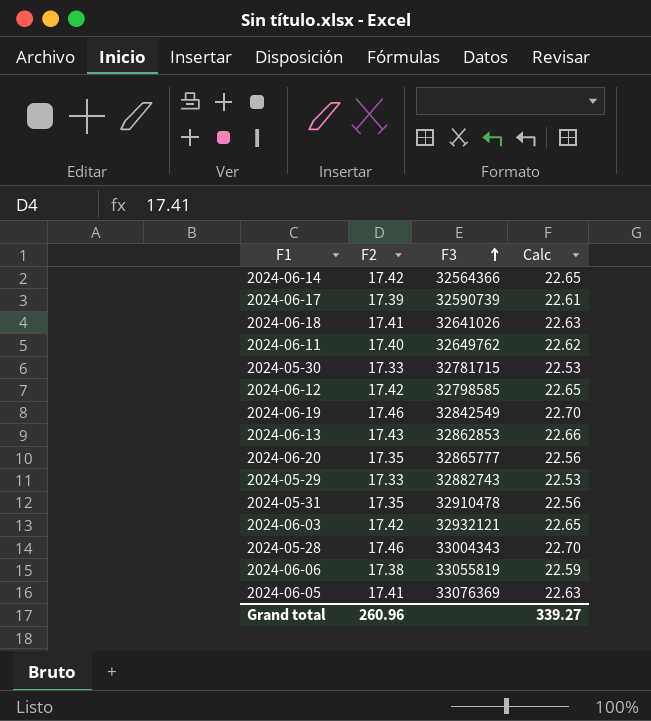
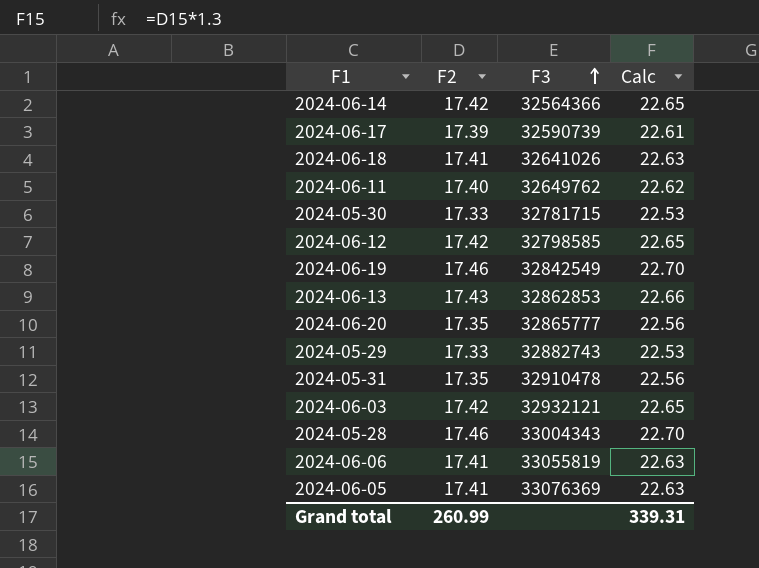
2024-06-06 | F2: 17.38 -> 17.41
2024-06-06 | Calc: 22.59 -> 22.63
Grand total | F2: 260.96 -> 260.99
Grand total | Calc: 339.27 -> 339.31

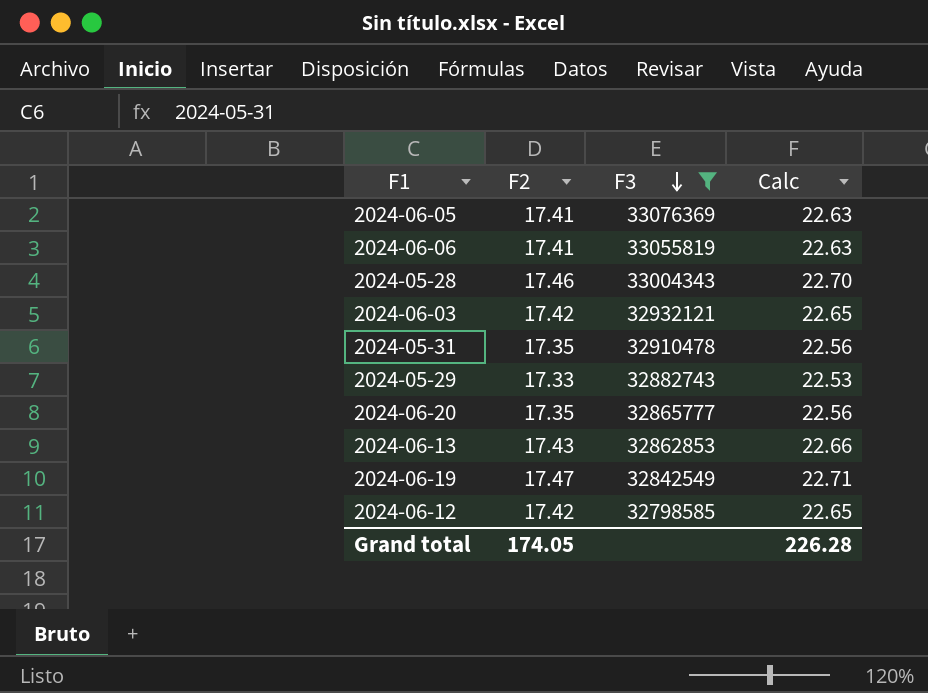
filter: none -> F3 >= 32798585
row order: F3 ascending -> F3 descending
2024-06-19 | F2: 17.46 -> 17.47
2024-06-19 | Calc: 22.70 -> 22.71
Grand total | F2: 260.99 -> 174.05
Grand total | Calc: 339.31 -> 226.28

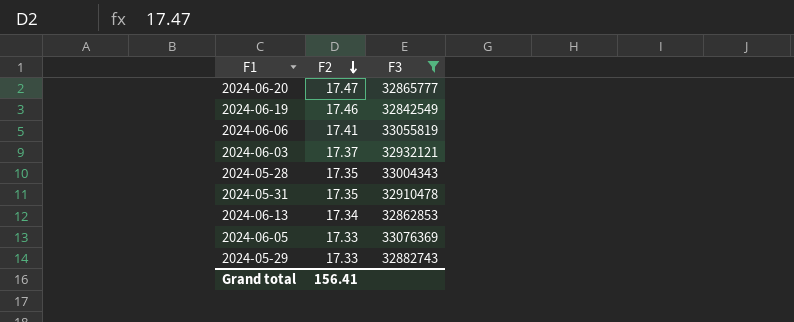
row order: F3 descending -> F2 descending
column Calc | formula: [F2] * 1.3 -> none
row 2024-06-12: 17.42 | 32798585 | 22.65 -> none
2024-06-20 | F2: 17.35 -> 17.47
2024-06-19 | F2: 17.47 -> 17.46
2024-06-03 | F2: 17.42 -> 17.37
2024-05-28 | F2: 17.46 -> 17.35
2024-06-13 | F2: 17.43 -> 17.34
2024-06-05 | F2: 17.41 -> 17.33
Grand total | F2: 174.05 -> 156.41

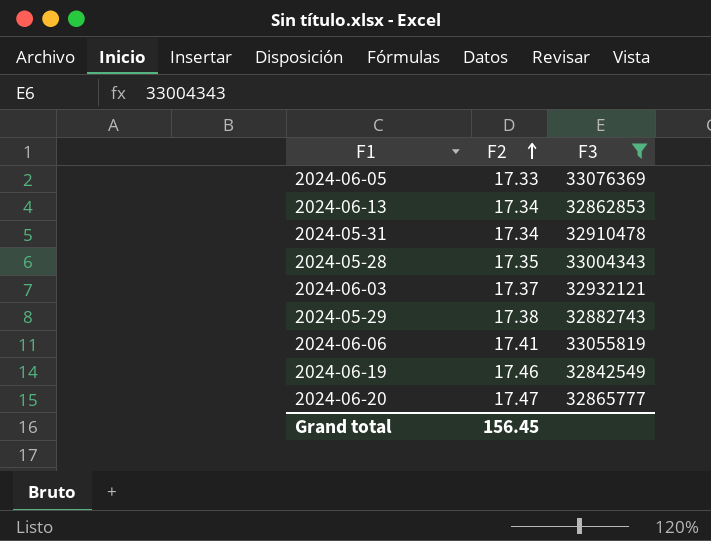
row order: F2 descending -> F2 ascending
2024-05-31 | F2: 17.35 -> 17.34
2024-05-29 | F2: 17.33 -> 17.38
Grand total | F2: 156.41 -> 156.45

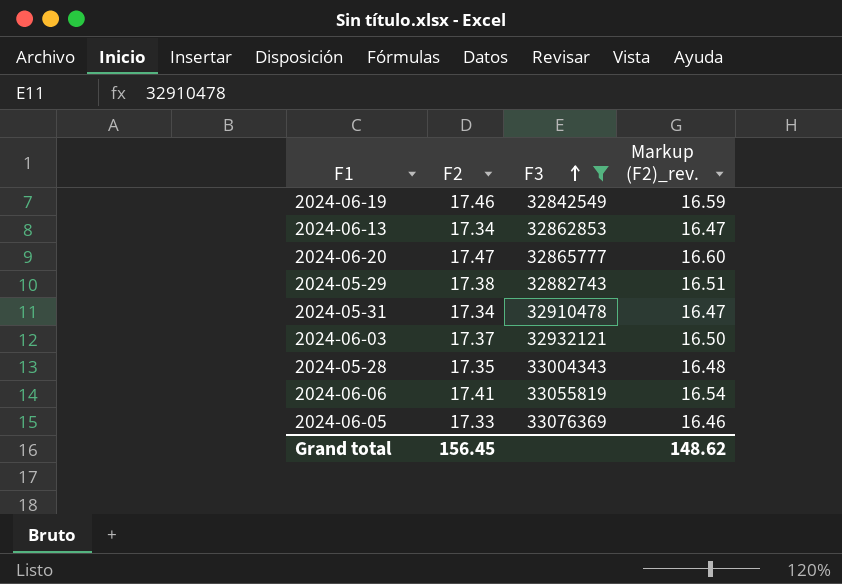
row order: F2 ascending -> F3 ascending
column Markup (F2)_rev. | formula: none -> [F2] * 0.95

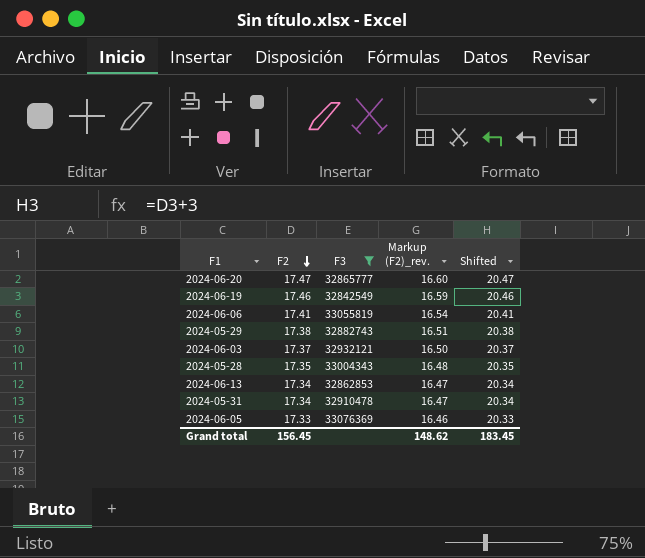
row order: F3 ascending -> F2 descending
column Shifted | formula: none -> [F2] + 3

